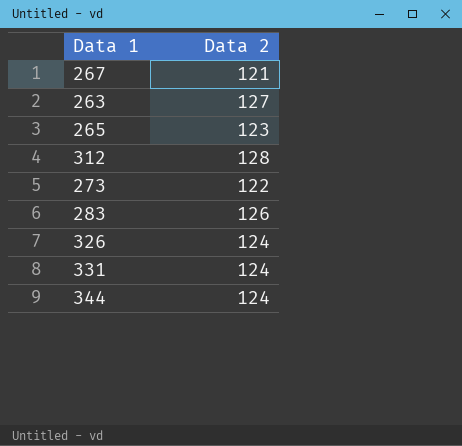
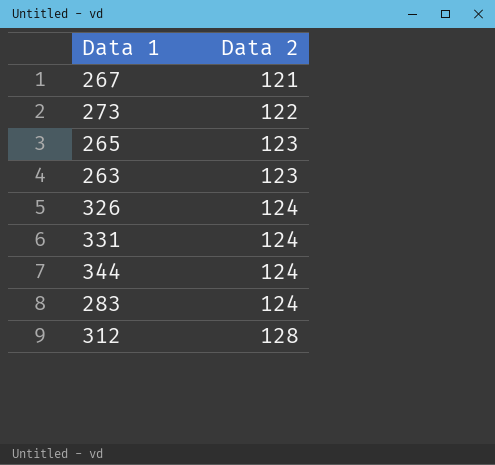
row order: none -> Data 2 ascending
263 | Data 2: 127 -> 123
283 | Data 2: 126 -> 124

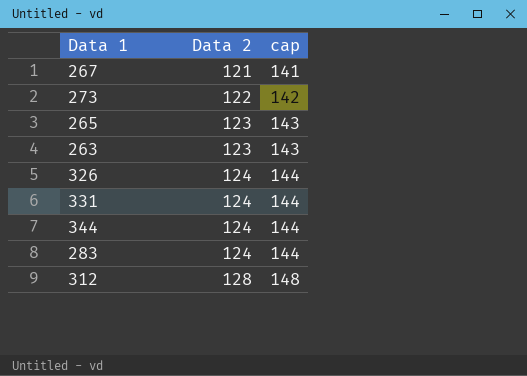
column cap | formula: none -> [Data 2] + 20

